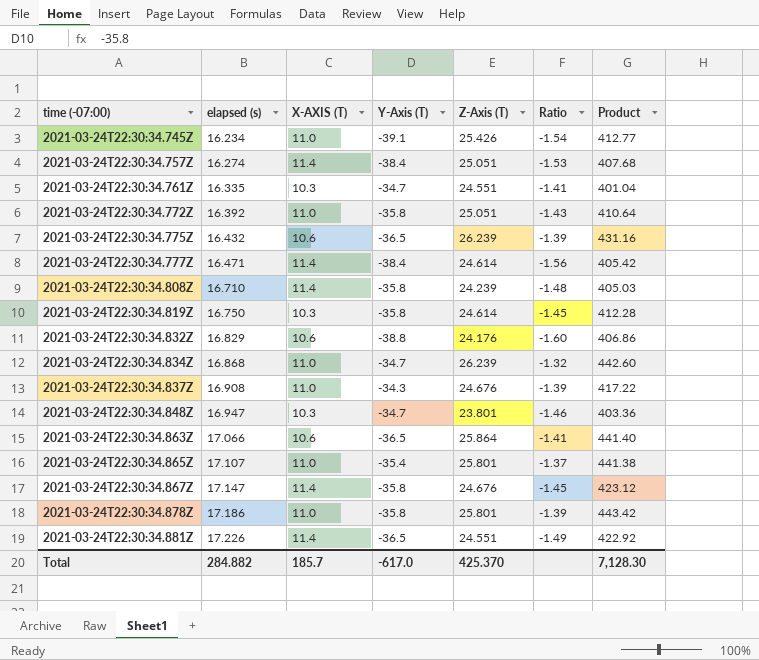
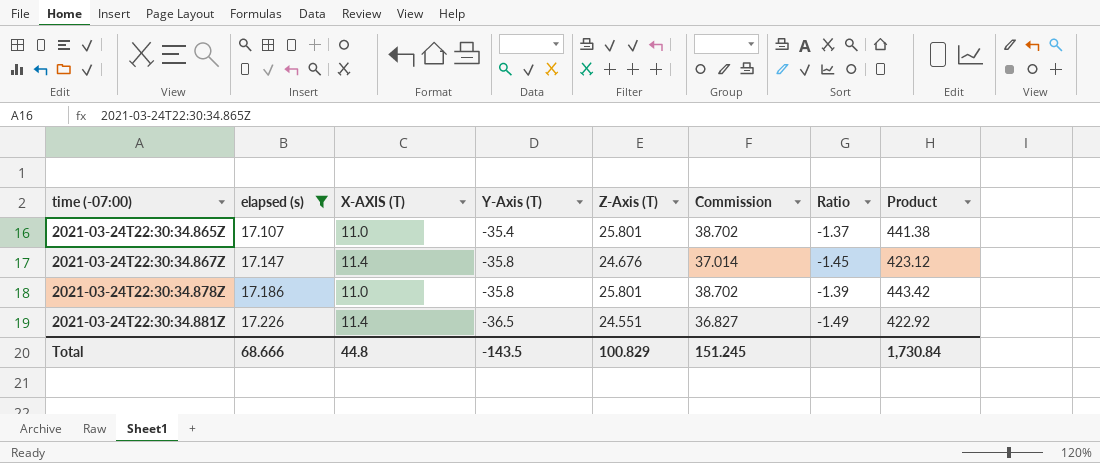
filter: none -> elapsed (s) >= 17.107
column Commission | formula: none -> [Z-Axis (T)] * 1.5
Total | elapsed (s): 284.882 -> 68.666
Total | X-AXIS (T): 185.7 -> 44.8
Total | Y-Axis (T): -617.0 -> -143.5
Total | Z-Axis (T): 425.370 -> 100.829
Total | Product: 7,128.30 -> 1,730.84

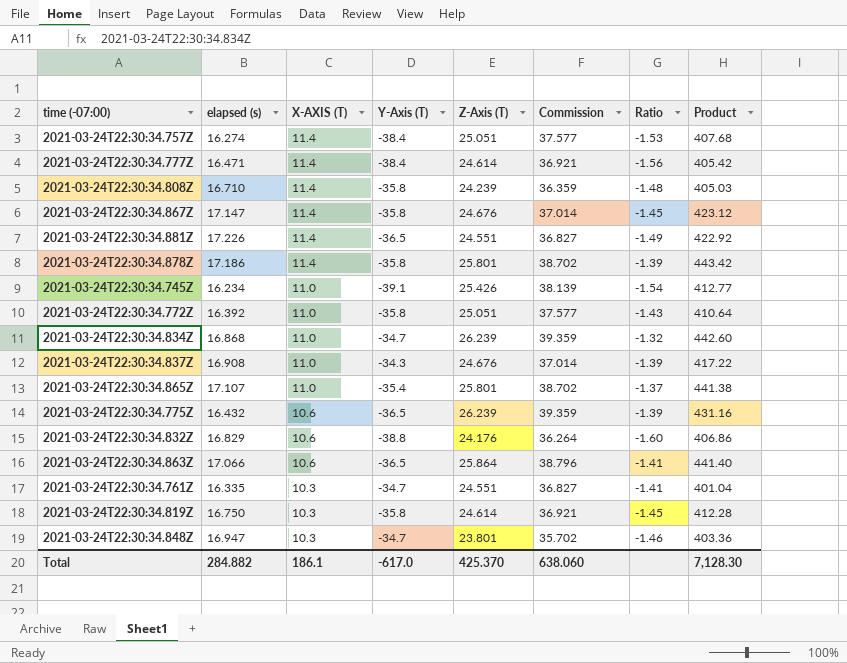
filter: elapsed (s) >= 17.107 -> none
row order: time (-07:00) ascending -> X-AXIS (T) descending
2021-03-24T22:30:34.878Z | X-AXIS (T): 11.0 -> 11.4
Total | elapsed (s): 68.666 -> 284.882
Total | X-AXIS (T): 44.8 -> 186.1
Total | Y-Axis (T): -143.5 -> -617.0
Total | Z-Axis (T): 100.829 -> 425.370
Total | Commission: 151.245 -> 638.060
Total | Product: 1,730.84 -> 7,128.30

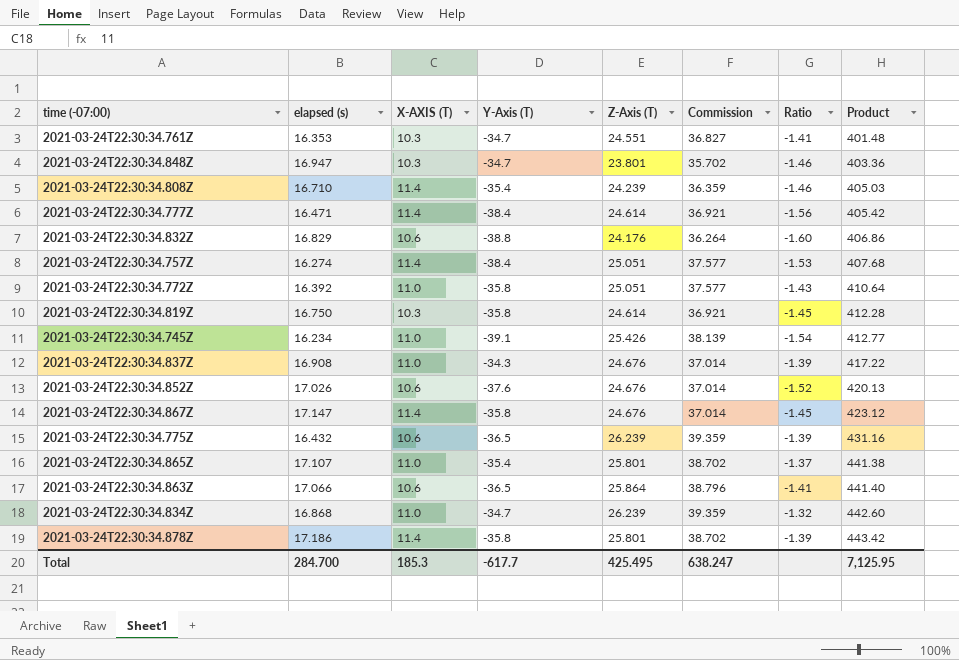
row order: X-AXIS (T) descending -> Product ascending
row 2021-03-24T22:30:34.881Z: 17.226 | 11.4 | -36.5 | 24.551 | 36.827 | -1.49 | 422.92 -> none
2021-03-24T22:30:34.761Z | elapsed (s): 16.335 -> 16.353
2021-03-24T22:30:34.761Z | Product: 401.04 -> 401.48
2021-03-24T22:30:34.808Z | Y-Axis (T): -35.8 -> -35.4
2021-03-24T22:30:34.808Z | Ratio: -1.48 -> -1.46
row 2021-03-24T22:30:34.852Z: none -> 17.026 | 10.6 | -37.6 | 24.676 | 37.014 | -1.52 | 420.13
Total | elapsed (s): 284.882 -> 284.700
Total | X-AXIS (T): 186.1 -> 185.3
Total | Y-Axis (T): -617.0 -> -617.7
Total | Z-Axis (T): 425.370 -> 425.495
Total | Commission: 638.060 -> 638.247
Total | Product: 7,128.30 -> 7,125.95

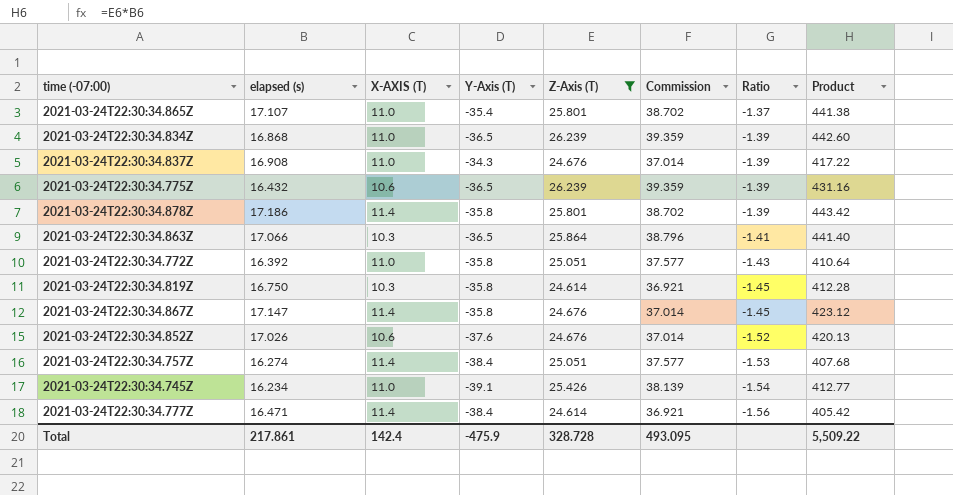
filter: none -> Z-Axis (T) >= 24.614
row order: Product ascending -> Ratio descending
2021-03-24T22:30:34.834Z | Y-Axis (T): -34.7 -> -36.5
2021-03-24T22:30:34.834Z | Ratio: -1.32 -> -1.39
2021-03-24T22:30:34.863Z | X-AXIS (T): 10.6 -> 10.3
Total | elapsed (s): 284.700 -> 217.861
Total | X-AXIS (T): 185.3 -> 142.4
Total | Y-Axis (T): -617.7 -> -475.9
Total | Z-Axis (T): 425.495 -> 328.728
Total | Commission: 638.247 -> 493.095
Total | Product: 7,125.95 -> 5,509.22

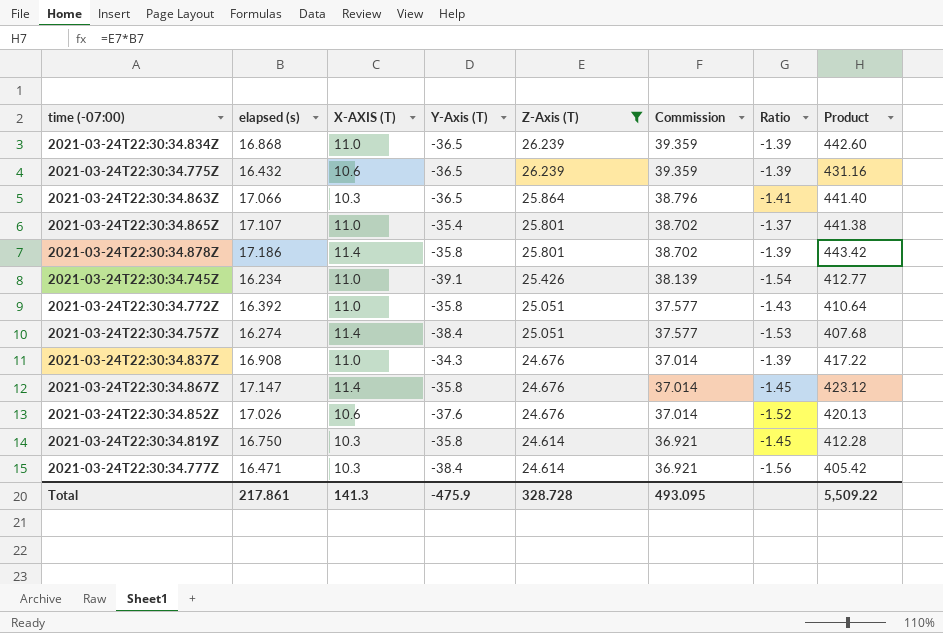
row order: Ratio descending -> Z-Axis (T) descending
2021-03-24T22:30:34.777Z | X-AXIS (T): 11.4 -> 10.3
Total | X-AXIS (T): 142.4 -> 141.3

